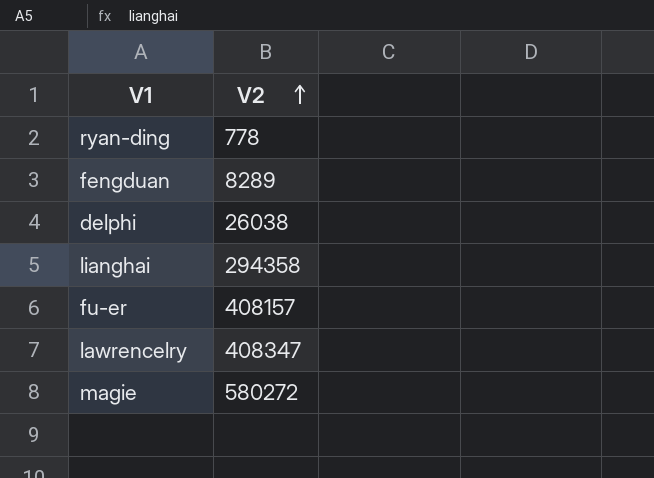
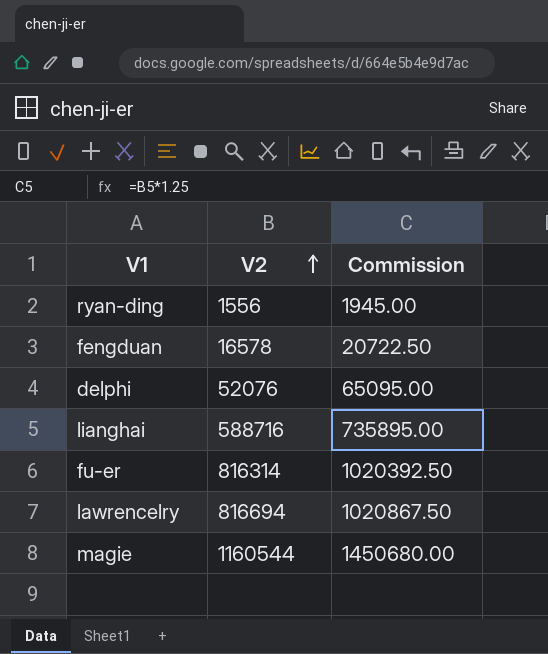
column Commission | formula: none -> [V2] * 1.25
ryan-ding | V2: 778 -> 1556
fengduan | V2: 8289 -> 16578
delphi | V2: 26038 -> 52076
lianghai | V2: 294358 -> 588716
fu-er | V2: 408157 -> 816314
lawrencelry | V2: 408347 -> 816694
magie | V2: 580272 -> 1160544

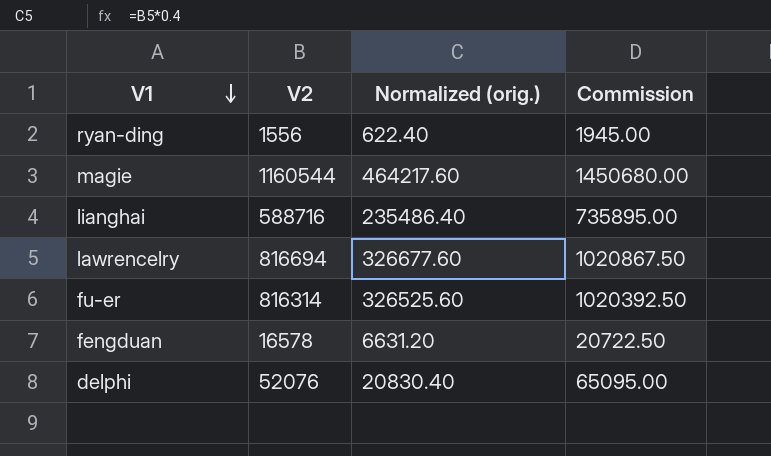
row order: V2 ascending -> V1 descending
column Normalized (orig.) | formula: none -> [V2] * 0.4

